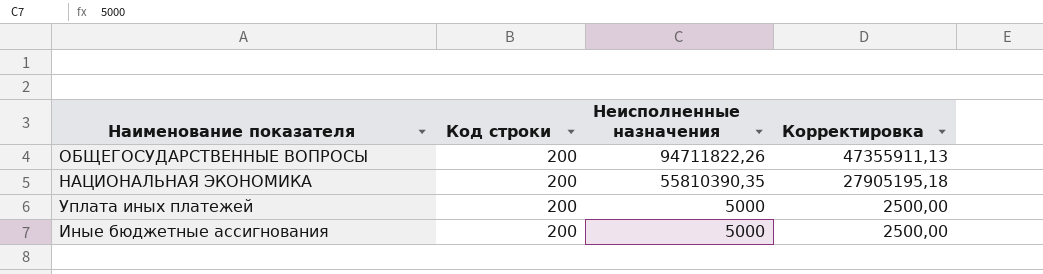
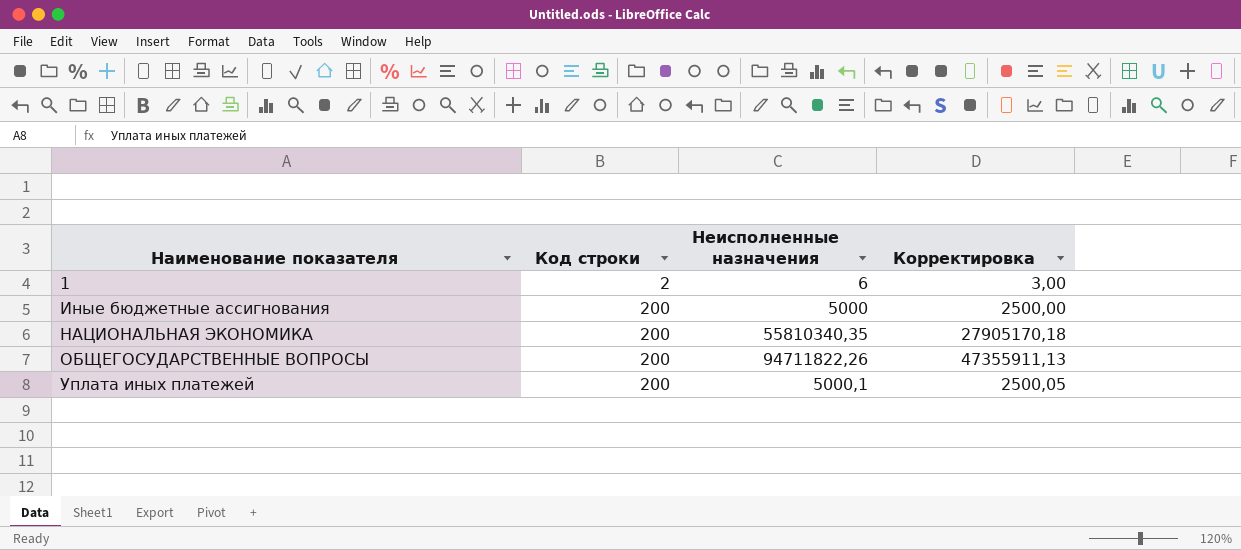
row order: Неисполненные назначения descending -> Наименование показателя ascending
row 1: none -> 2 | 6 | 3,00
НАЦИОНАЛЬНАЯ ЭКОНОМИКА | Неисполненные назначения: 55810390,35 -> 55810340,35
НАЦИОНАЛЬНАЯ ЭКОНОМИКА | Корректировка: 27905195,18 -> 27905170,18
Уплата иных платежей | Неисполненные назначения: 5000 -> 5000,1
Уплата иных платежей | Корректировка: 2500,00 -> 2500,05

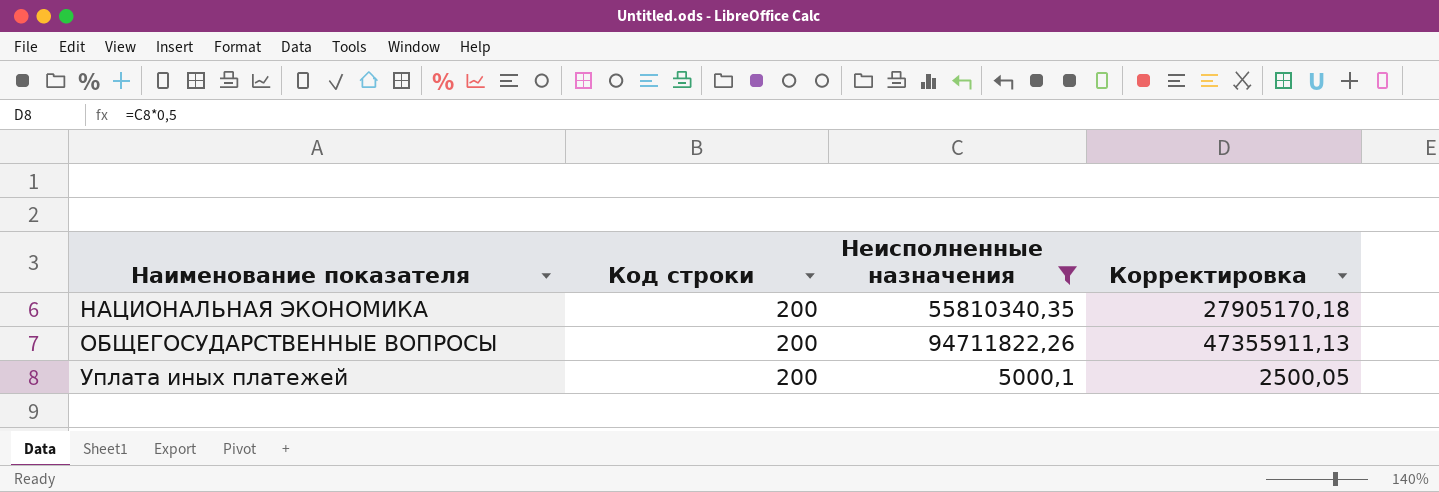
filter: none -> Неисполненные назначения >= 5000,1

